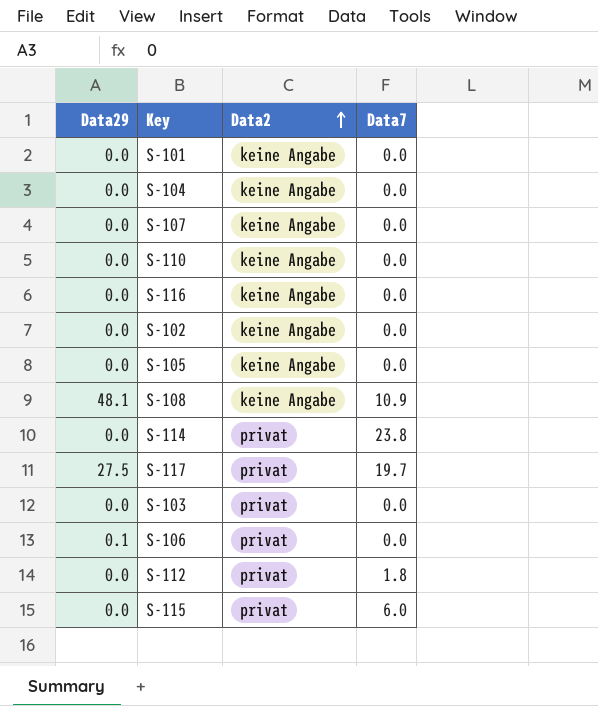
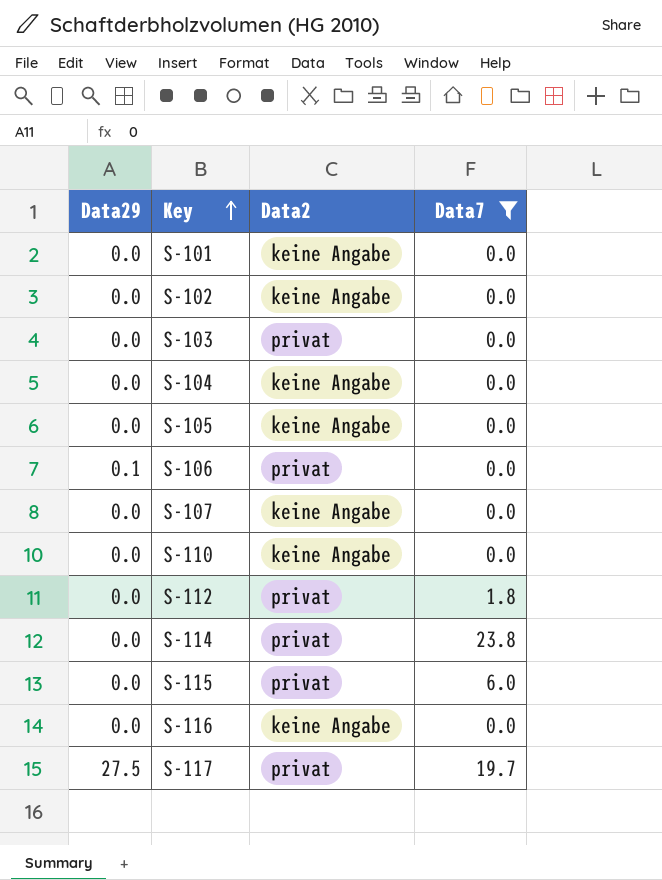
filter: none -> Data7 != 10.9
row order: Data2 ascending -> Key ascending

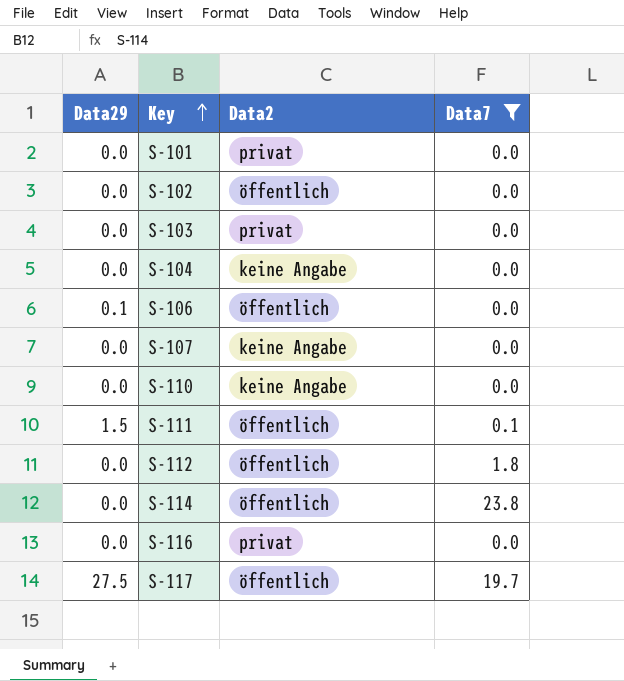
row S-105: 0.0 | keine Angabe | 0.0 -> none
row S-115: 0.0 | privat | 6.0 -> none
S-101 | Data2: keine Angabe -> privat
S-102 | Data2: keine Angabe -> öffentlich
S-106 | Data2: privat -> öffentlich
row S-111: none -> 1.5 | öffentlich | 0.1
S-112 | Data2: privat -> öffentlich
S-114 | Data2: privat -> öffentlich
S-116 | Data2: keine Angabe -> privat
S-117 | Data2: privat -> öffentlich

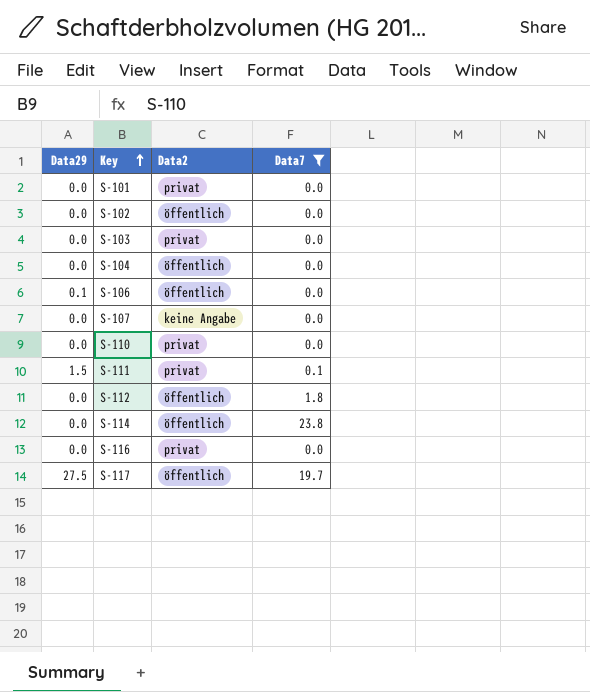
S-104 | Data2: keine Angabe -> öffentlich
S-110 | Data2: keine Angabe -> privat
S-111 | Data2: öffentlich -> privat

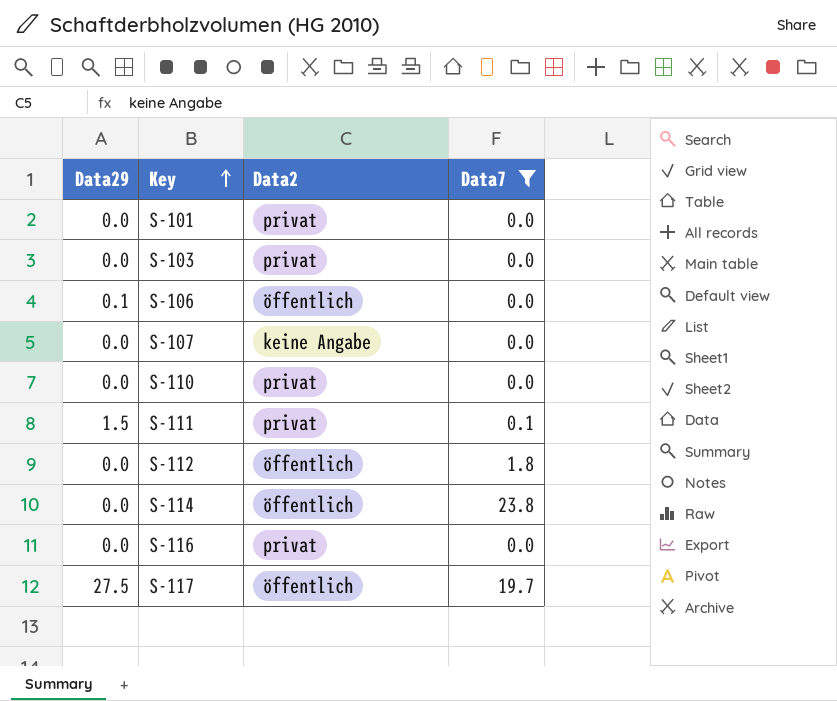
row S-102: 0.0 | öffentlich | 0.0 -> none
row S-104: 0.0 | öffentlich | 0.0 -> none

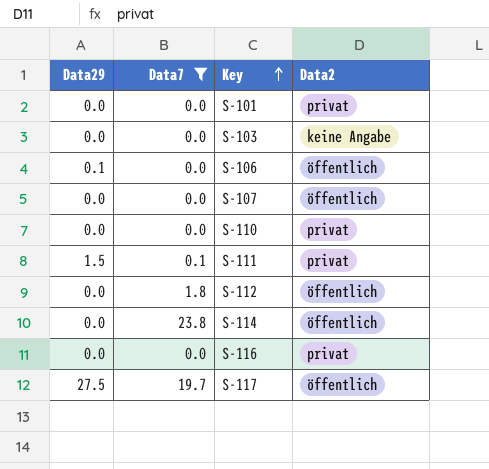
column Data7 | position: 4 -> 2
S-103 | Data2: privat -> keine Angabe
S-107 | Data2: keine Angabe -> öffentlich

